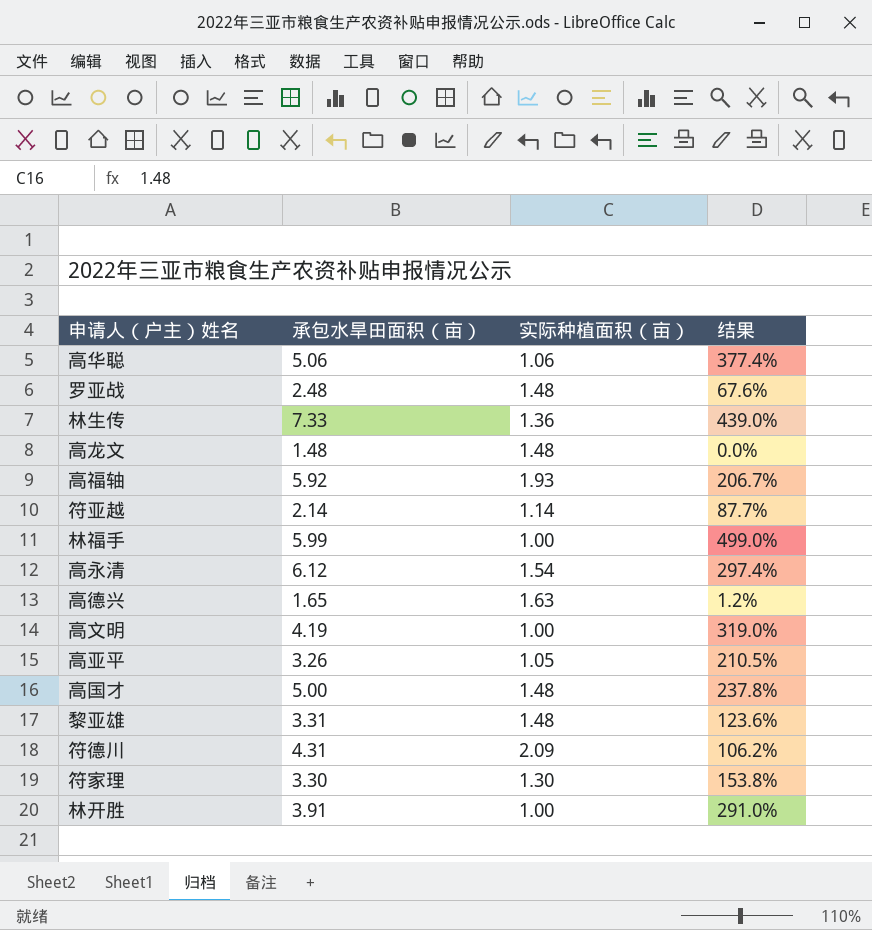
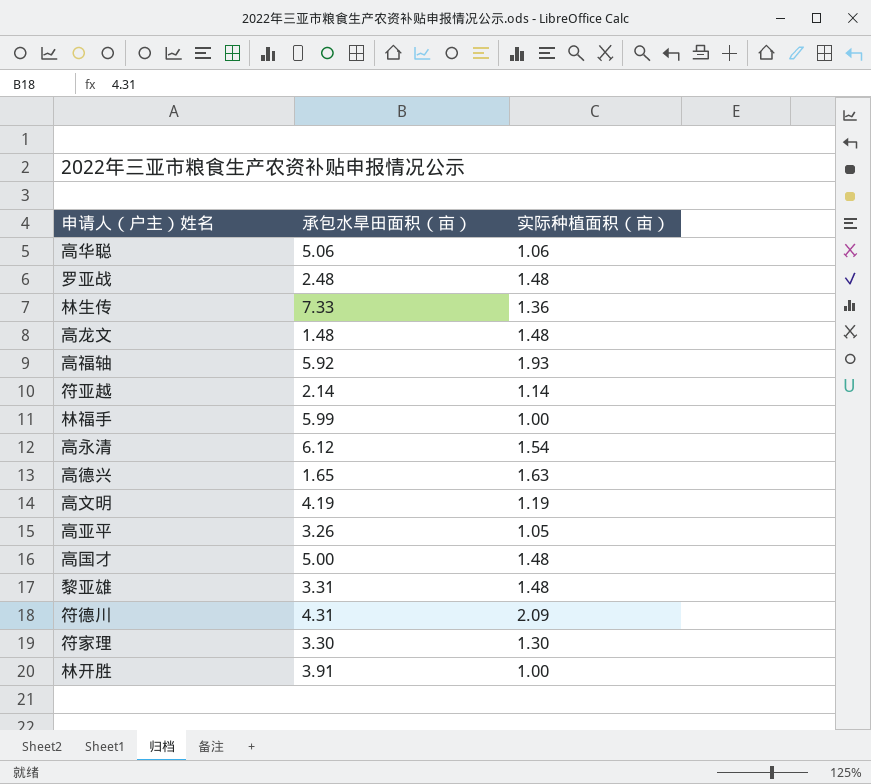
column 结果 | formula: ([承包水旱田面积（亩）] - [实际种植面积（亩）]) / [实际种植面积（亩）] -> none
高文明 | 实际种植面积（亩）: 1.00 -> 1.19

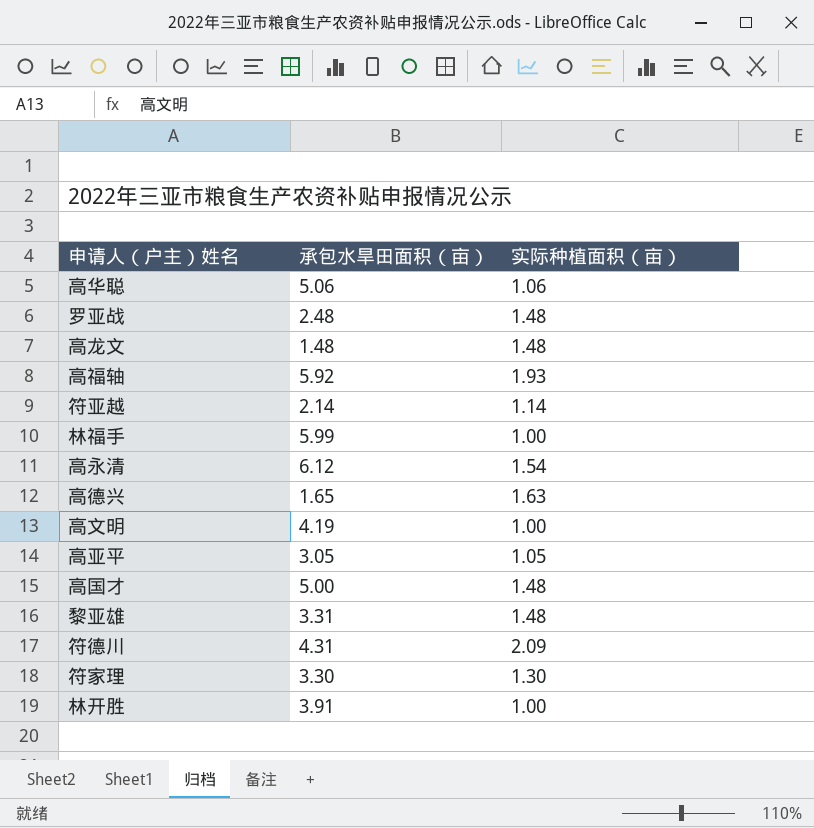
row 林生传: 7.33 | 1.36 -> none
高文明 | 实际种植面积（亩）: 1.19 -> 1.00
高亚平 | 承包水旱田面积（亩）: 3.26 -> 3.05

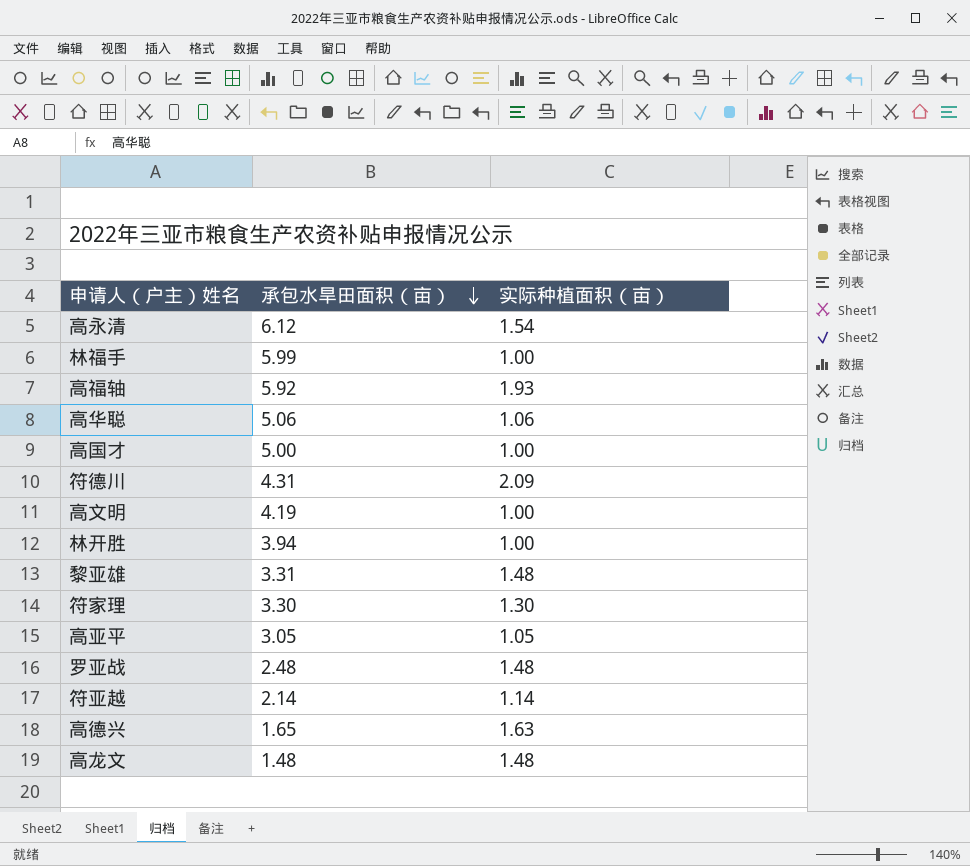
row order: none -> 承包水旱田面积（亩） descending
高国才 | 实际种植面积（亩）: 1.48 -> 1.00
林开胜 | 承包水旱田面积（亩）: 3.91 -> 3.94

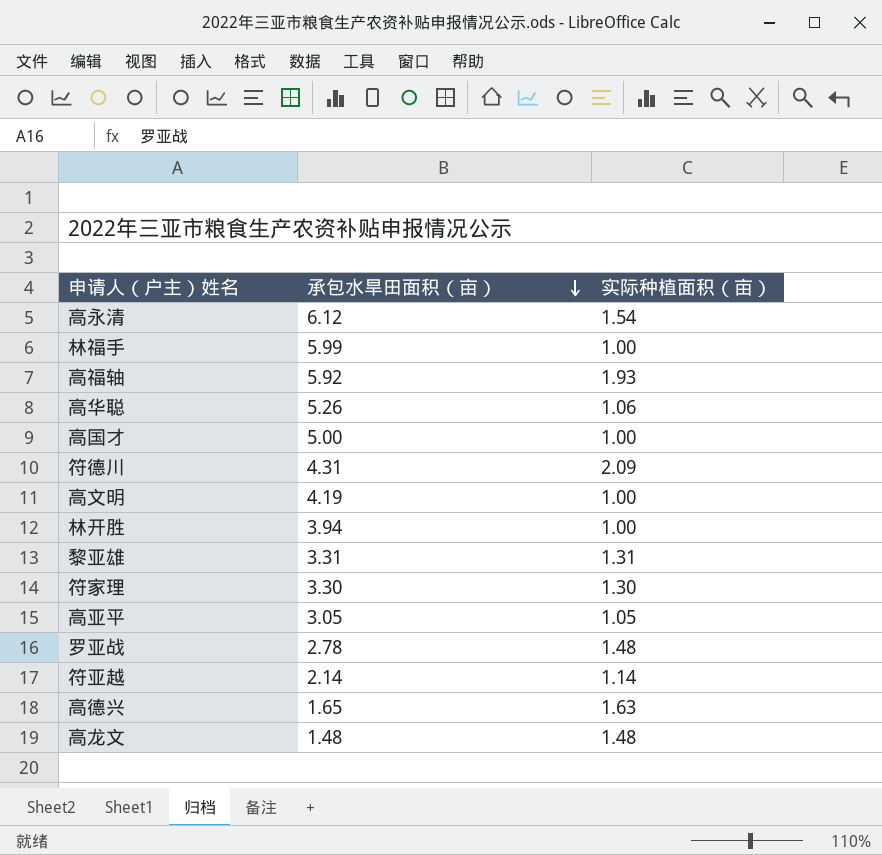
高华聪 | 承包水旱田面积（亩）: 5.06 -> 5.26
黎亚雄 | 实际种植面积（亩）: 1.48 -> 1.31
罗亚战 | 承包水旱田面积（亩）: 2.48 -> 2.78

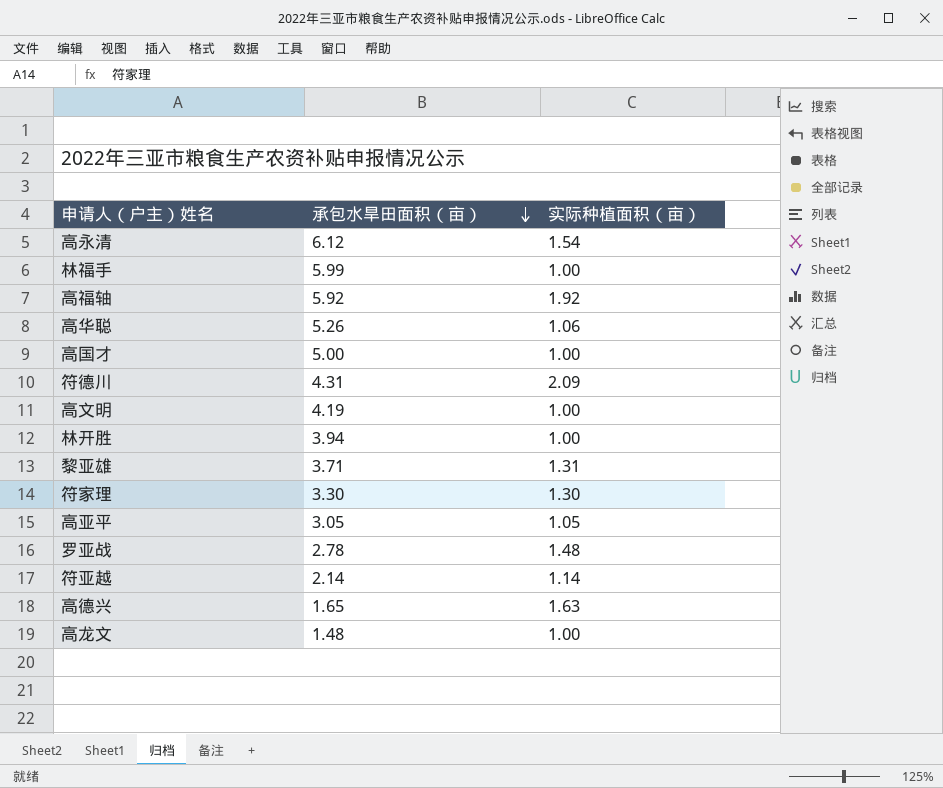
高福轴 | 实际种植面积（亩）: 1.93 -> 1.92
黎亚雄 | 承包水旱田面积（亩）: 3.31 -> 3.71
高龙文 | 实际种植面积（亩）: 1.48 -> 1.00

